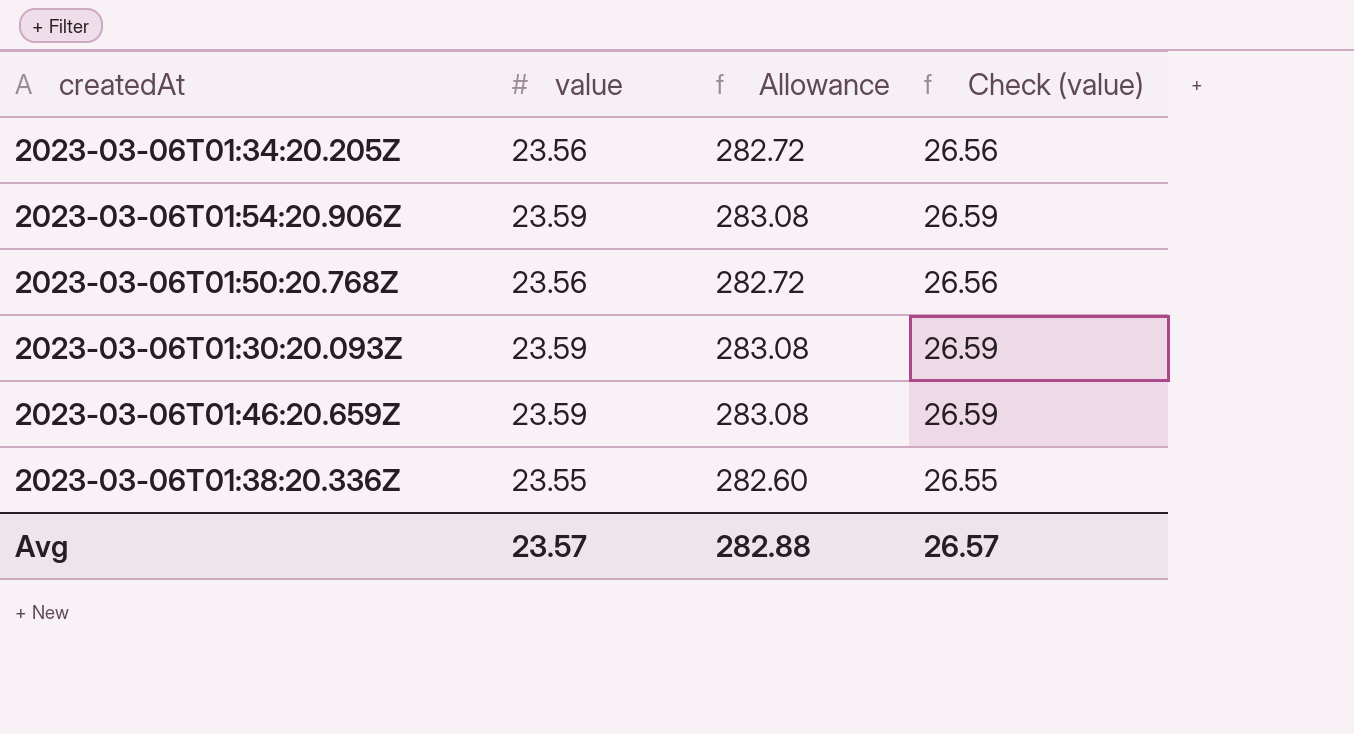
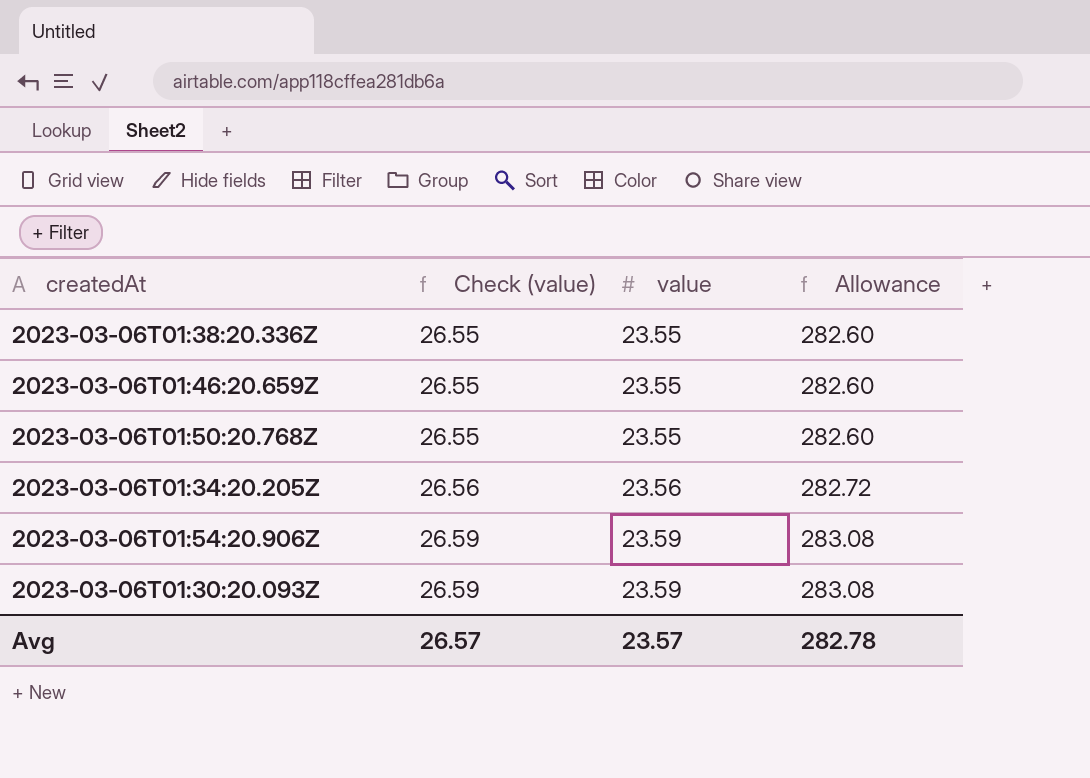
row order: none -> Check (value) ascending
column Check (value) | position: 4 -> 2
2023-03-06T01:46:20.659Z | Check (value): 26.59 -> 26.55
2023-03-06T01:46:20.659Z | value: 23.59 -> 23.55
2023-03-06T01:46:20.659Z | Allowance: 283.08 -> 282.60
2023-03-06T01:50:20.768Z | Check (value): 26.56 -> 26.55
2023-03-06T01:50:20.768Z | value: 23.56 -> 23.55
2023-03-06T01:50:20.768Z | Allowance: 282.72 -> 282.60
Avg | Allowance: 282.88 -> 282.78

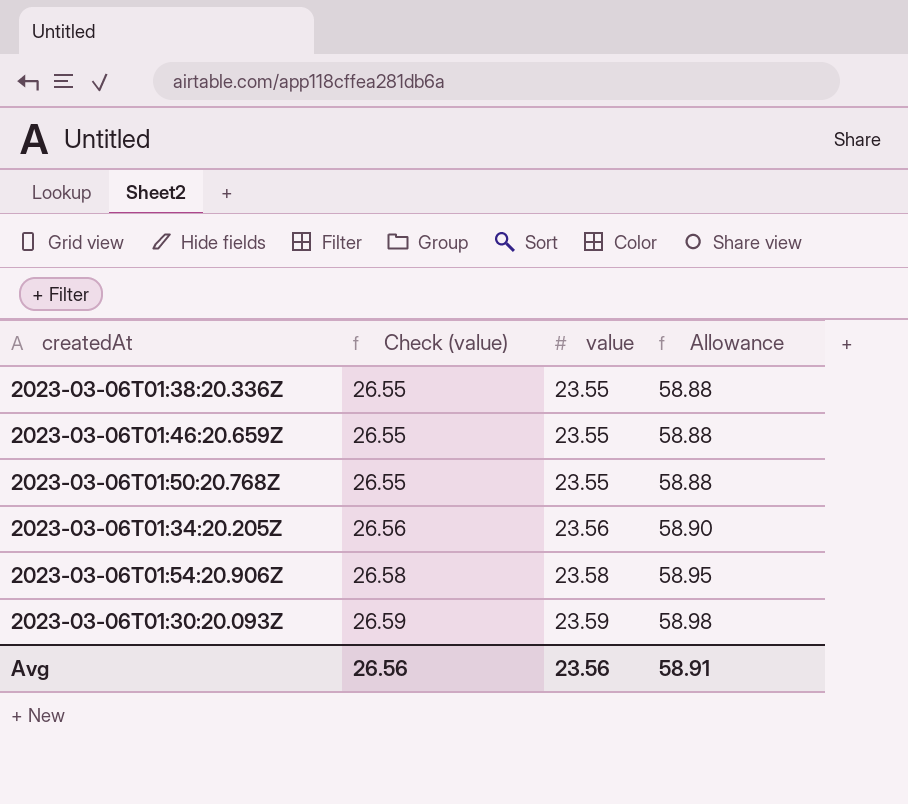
column Allowance | formula: [value] * 12 -> [value] * 2.5
2023-03-06T01:54:20.906Z | Check (value): 26.59 -> 26.58
2023-03-06T01:54:20.906Z | value: 23.59 -> 23.58
Avg | Check (value): 26.57 -> 26.56
Avg | value: 23.57 -> 23.56
Avg | Allowance: 282.78 -> 58.91

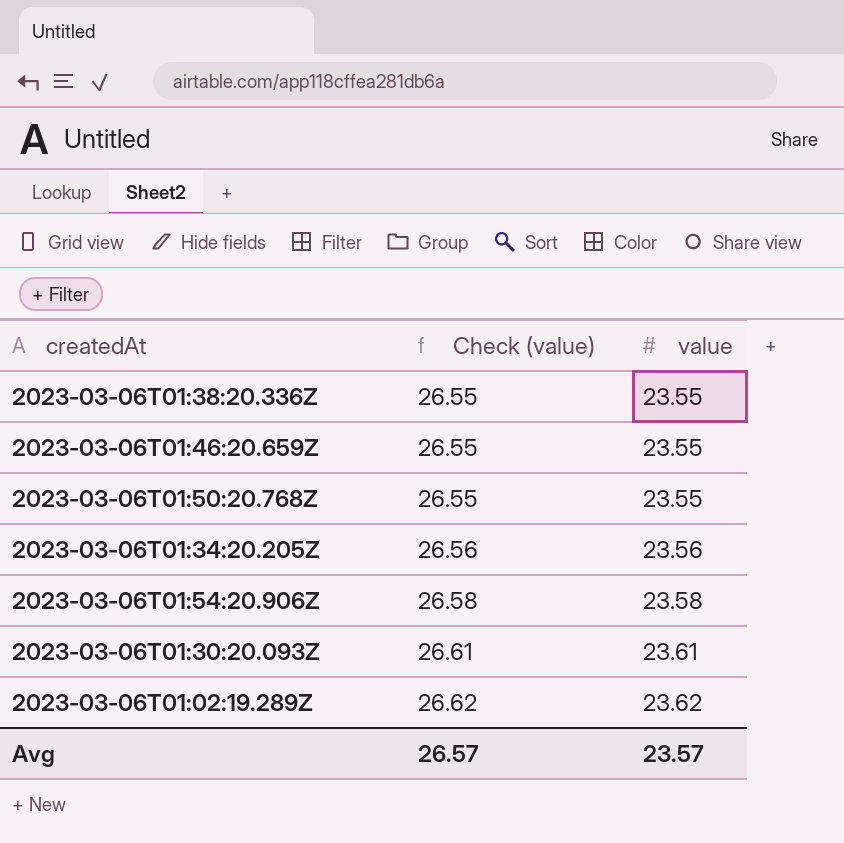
column Allowance | formula: [value] * 2.5 -> none
2023-03-06T01:30:20.093Z | Check (value): 26.59 -> 26.61
2023-03-06T01:30:20.093Z | value: 23.59 -> 23.61
row 2023-03-06T01:02:19.289Z: none -> 26.62 | 23.62
Avg | Check (value): 26.56 -> 26.57
Avg | value: 23.56 -> 23.57

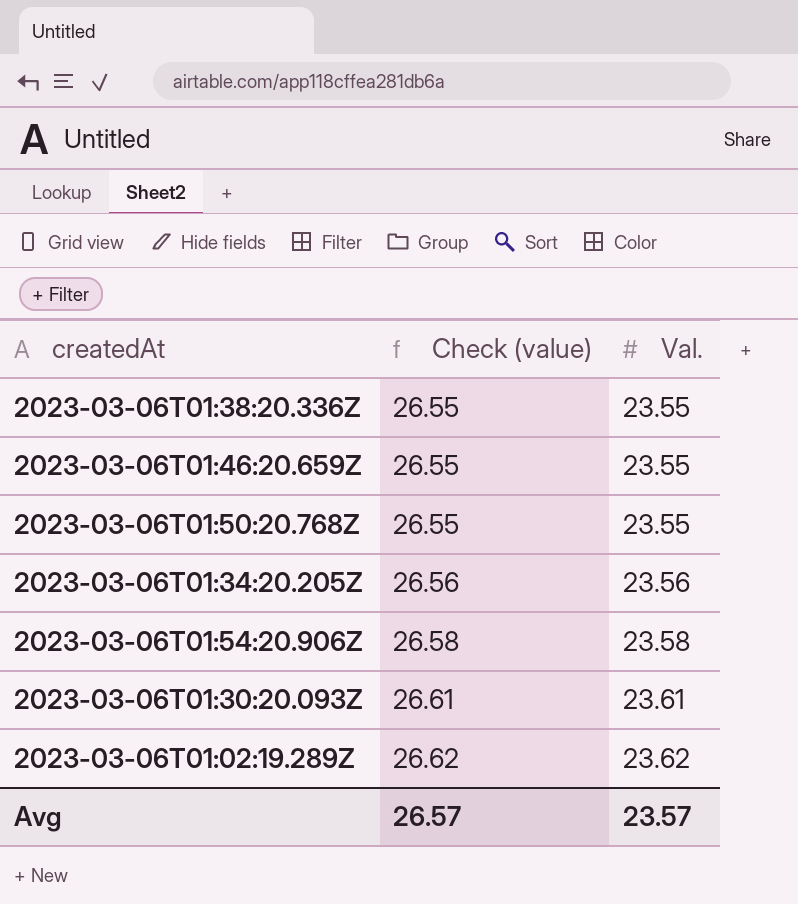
column name: value -> Val.

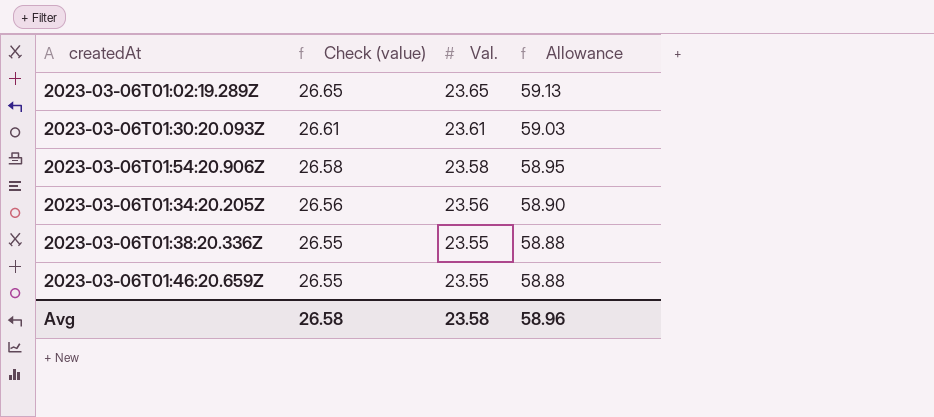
row order: Check (value) ascending -> Check (value) descending
column Allowance | formula: none -> [Val.] * 2.5
row 2023-03-06T01:50:20.768Z: 26.55 | 23.55 -> none
2023-03-06T01:02:19.289Z | Check (value): 26.62 -> 26.65
2023-03-06T01:02:19.289Z | Val.: 23.62 -> 23.65
Avg | Check (value): 26.57 -> 26.58
Avg | Val.: 23.57 -> 23.58

